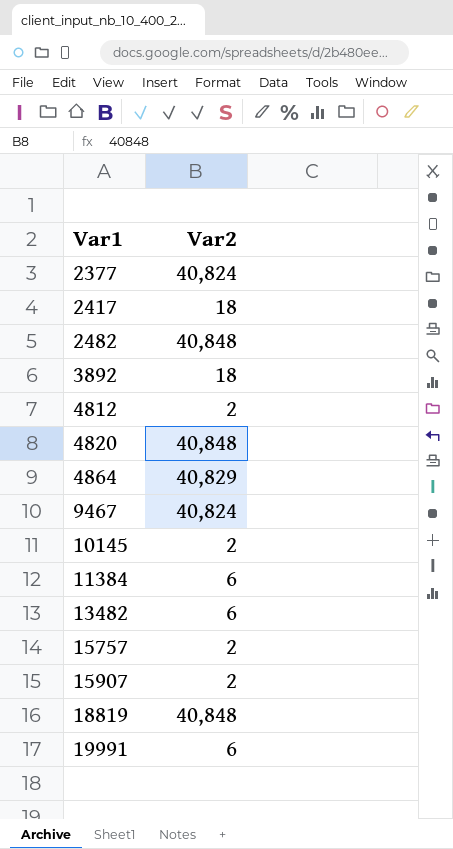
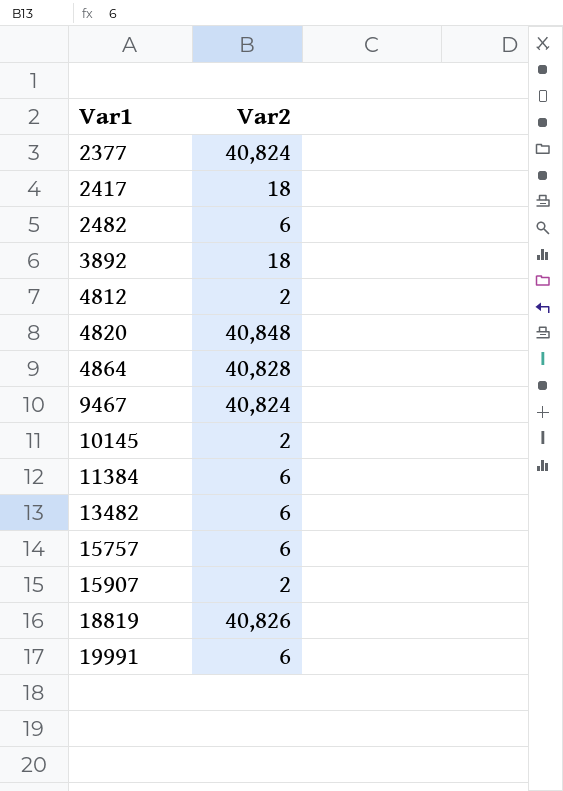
2482 | Var2: 40,848 -> 6
4864 | Var2: 40,829 -> 40,828
15757 | Var2: 2 -> 6
18819 | Var2: 40,848 -> 40,826

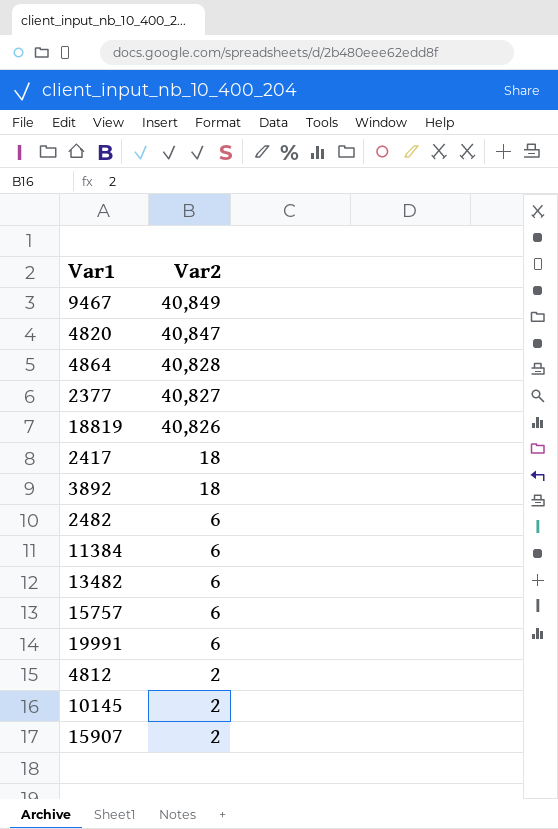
row order: Var1 ascending -> Var2 descending
9467 | Var2: 40,824 -> 40,849
4820 | Var2: 40,848 -> 40,847
2377 | Var2: 40,824 -> 40,827

